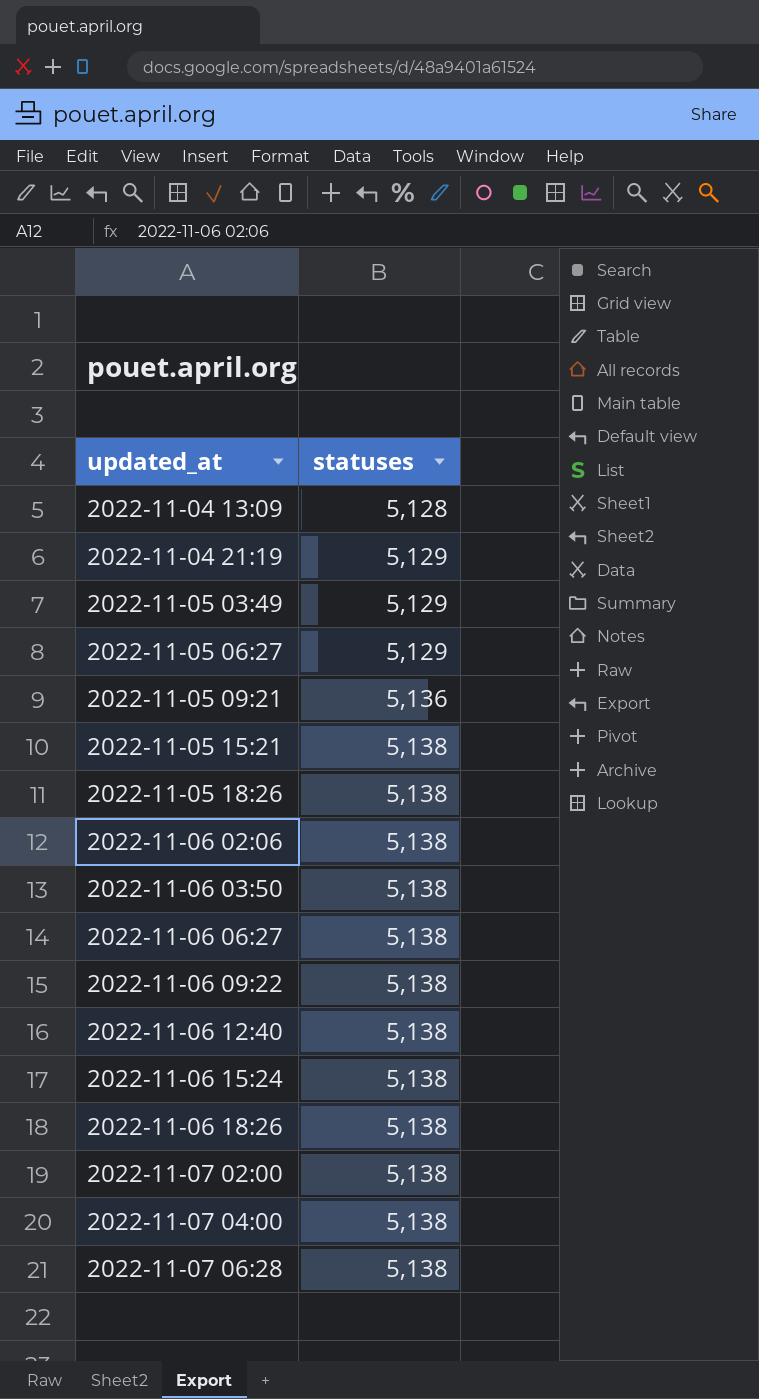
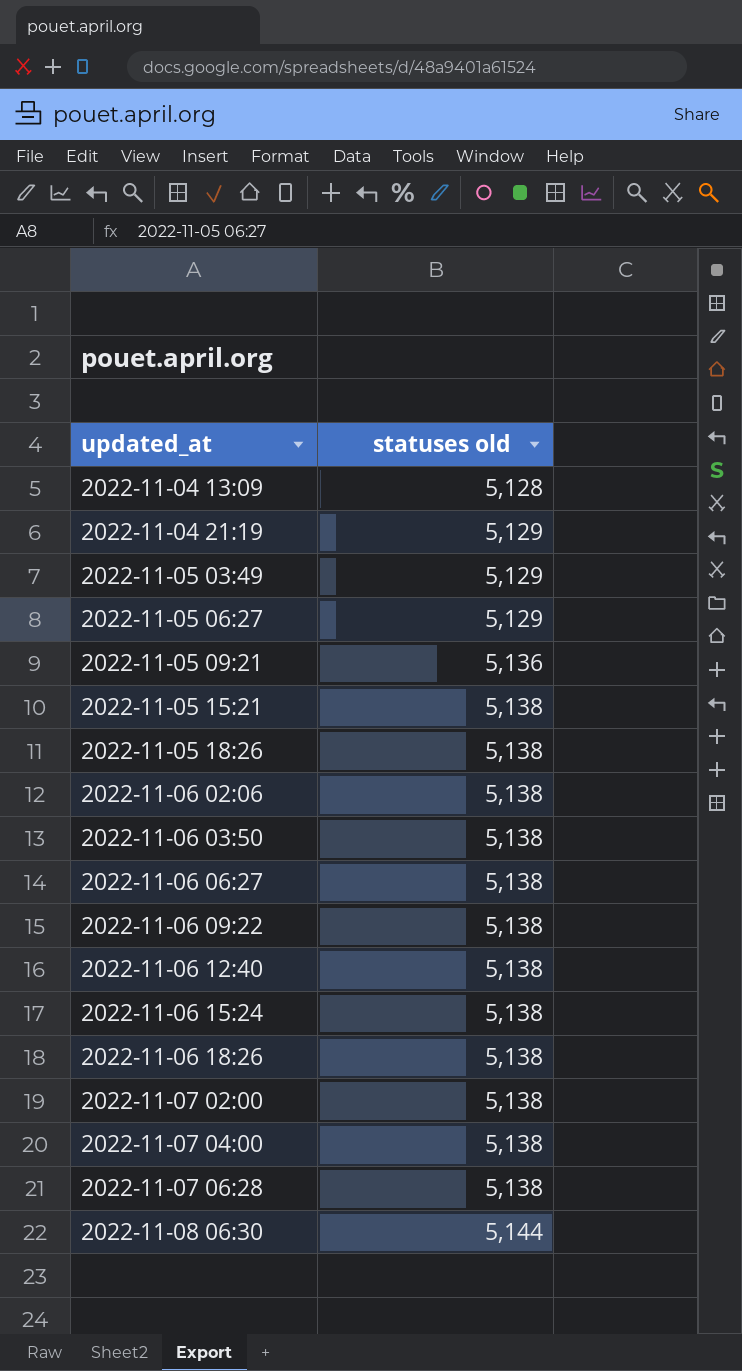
column name: statuses -> statuses old
row 2022-11-08 06:30: none -> 5,144

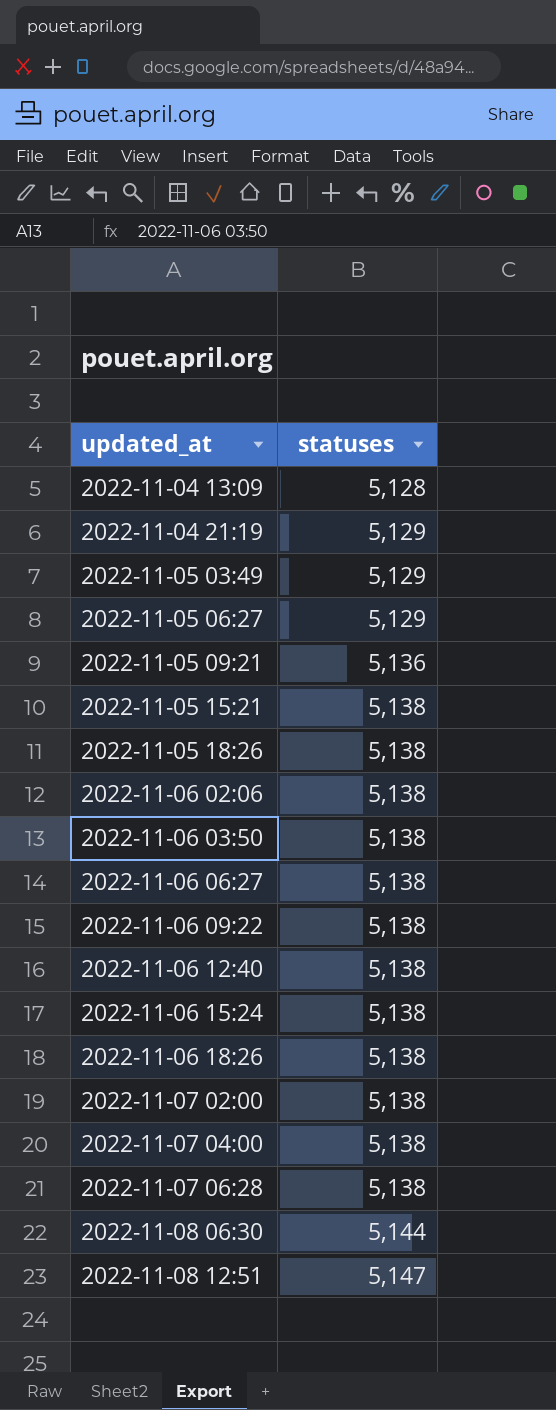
column name: statuses old -> statuses
row 2022-11-08 12:51: none -> 5,147

